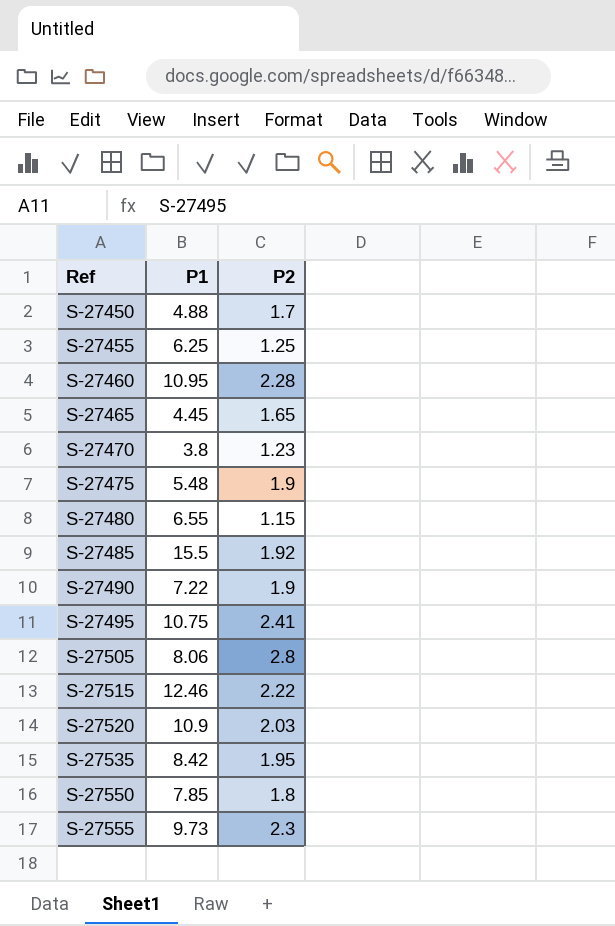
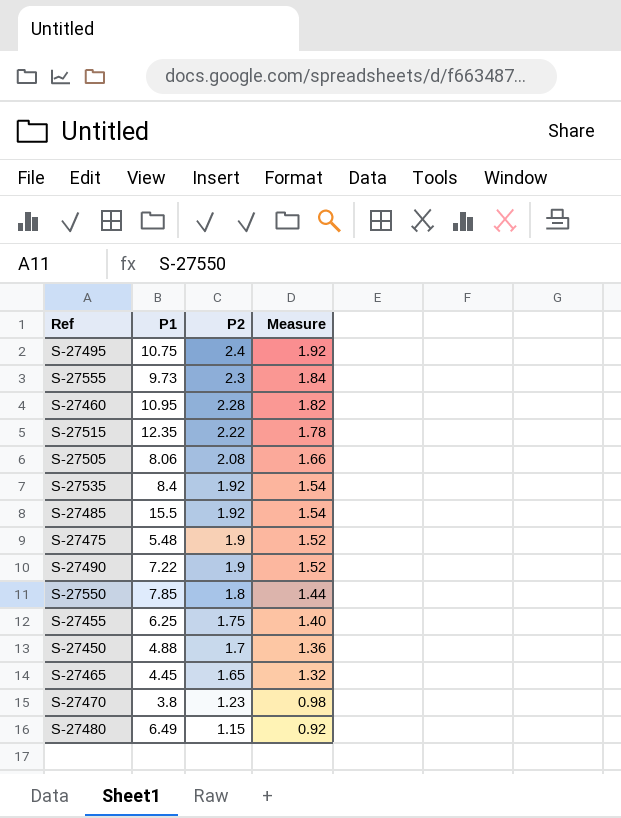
row order: Ref ascending -> P2 descending
column Measure | formula: none -> [P2] * 0.8
row S-27520: 10.9 | 2.03 -> none
S-27495 | P2: 2.41 -> 2.4
S-27515 | P1: 12.46 -> 12.35
S-27505 | P2: 2.8 -> 2.08
S-27535 | P1: 8.42 -> 8.4
S-27535 | P2: 1.95 -> 1.92
S-27455 | P2: 1.25 -> 1.75
S-27480 | P1: 6.55 -> 6.49

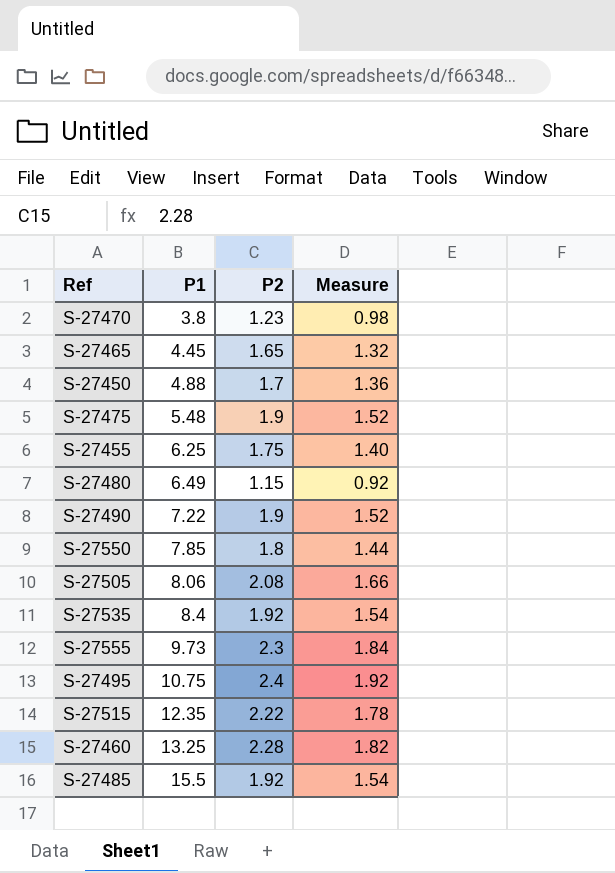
row order: P2 descending -> P1 ascending
S-27460 | P1: 10.95 -> 13.25

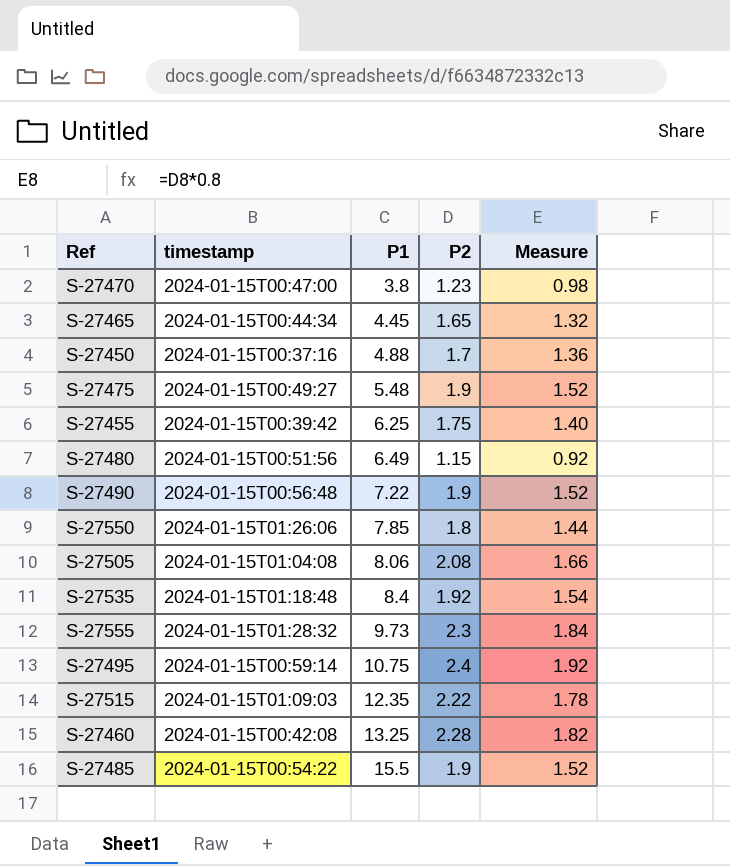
column timestamp | position: none -> 2
S-27485 | P2: 1.92 -> 1.9
S-27485 | Measure: 1.54 -> 1.52

